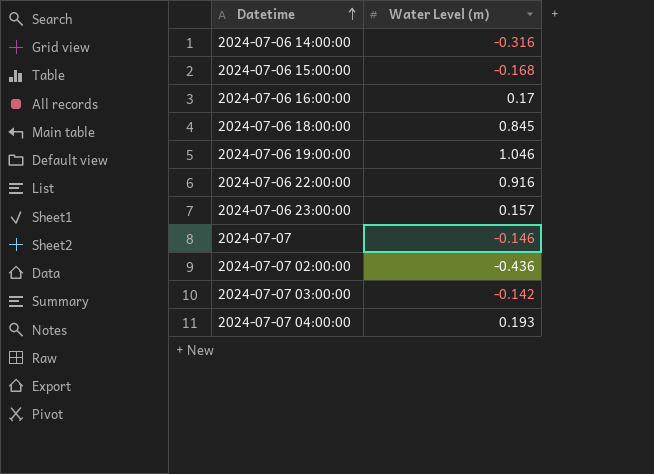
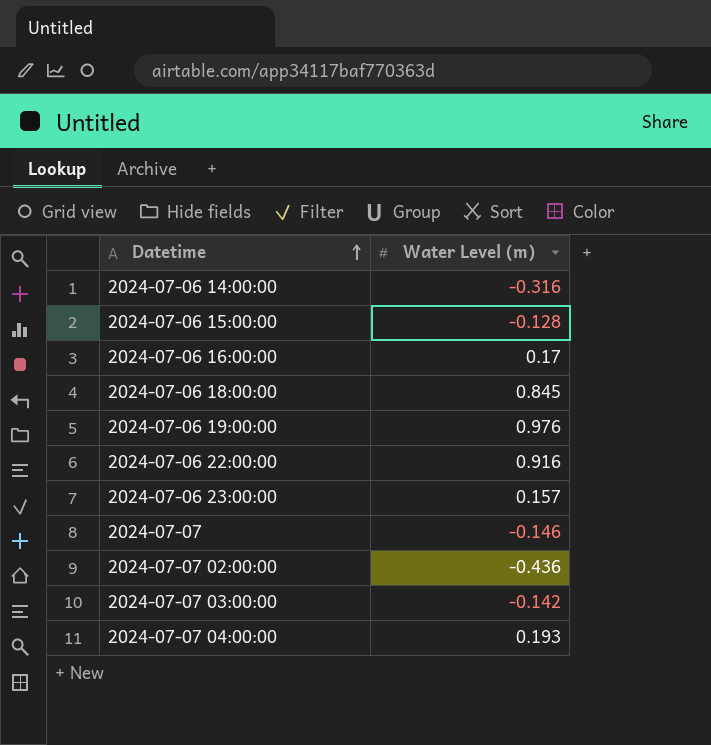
2024-07-06 15:00:00 | Water Level (m): -0.168 -> -0.128
2024-07-06 19:00:00 | Water Level (m): 1.046 -> 0.976

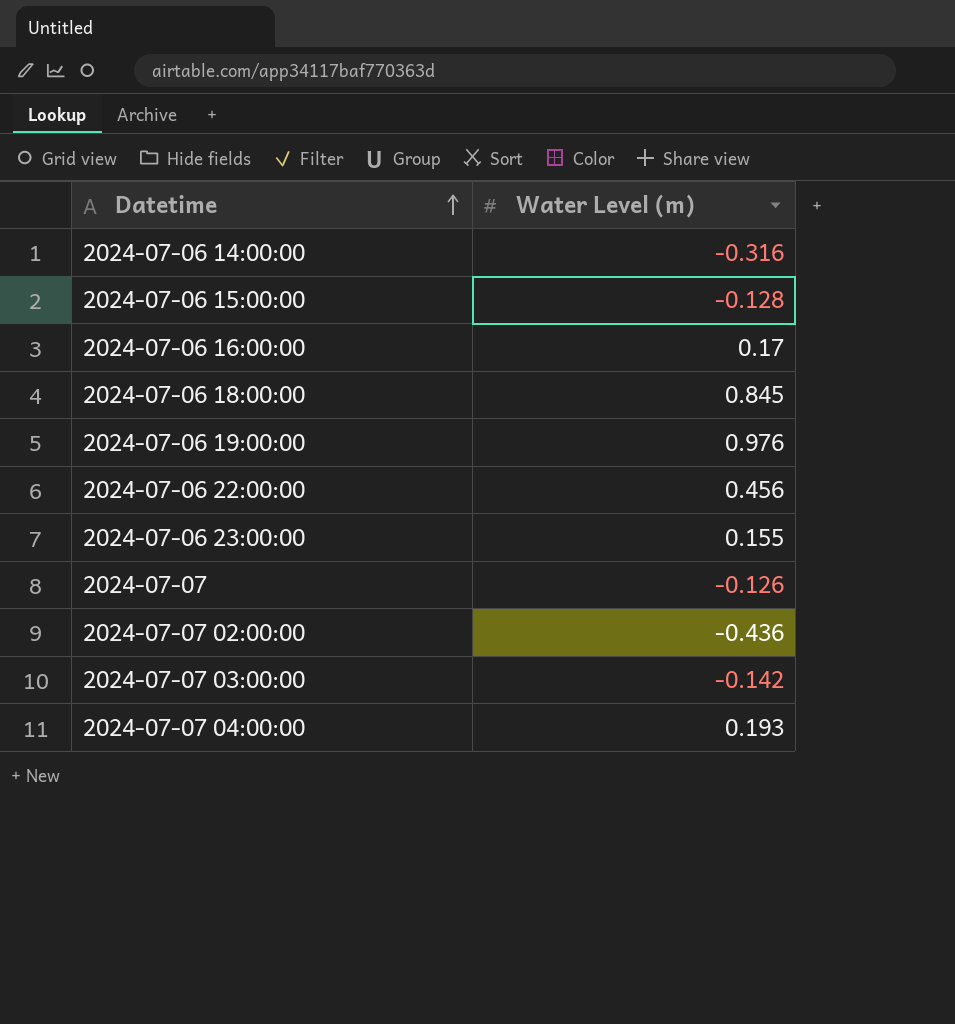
2024-07-06 22:00:00 | Water Level (m): 0.916 -> 0.456
2024-07-06 23:00:00 | Water Level (m): 0.157 -> 0.155
2024-07-07 | Water Level (m): -0.146 -> -0.126

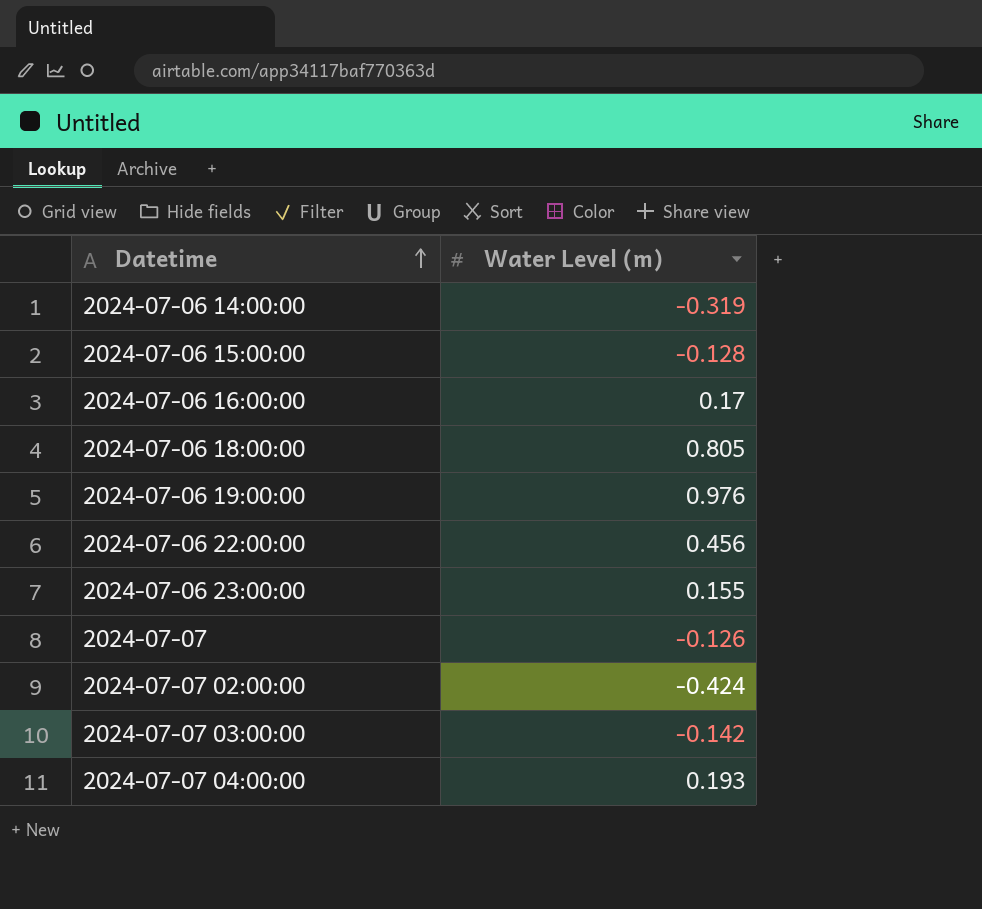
2024-07-06 14:00:00 | Water Level (m): -0.316 -> -0.319
2024-07-06 18:00:00 | Water Level (m): 0.845 -> 0.805
2024-07-07 02:00:00 | Water Level (m): -0.436 -> -0.424

